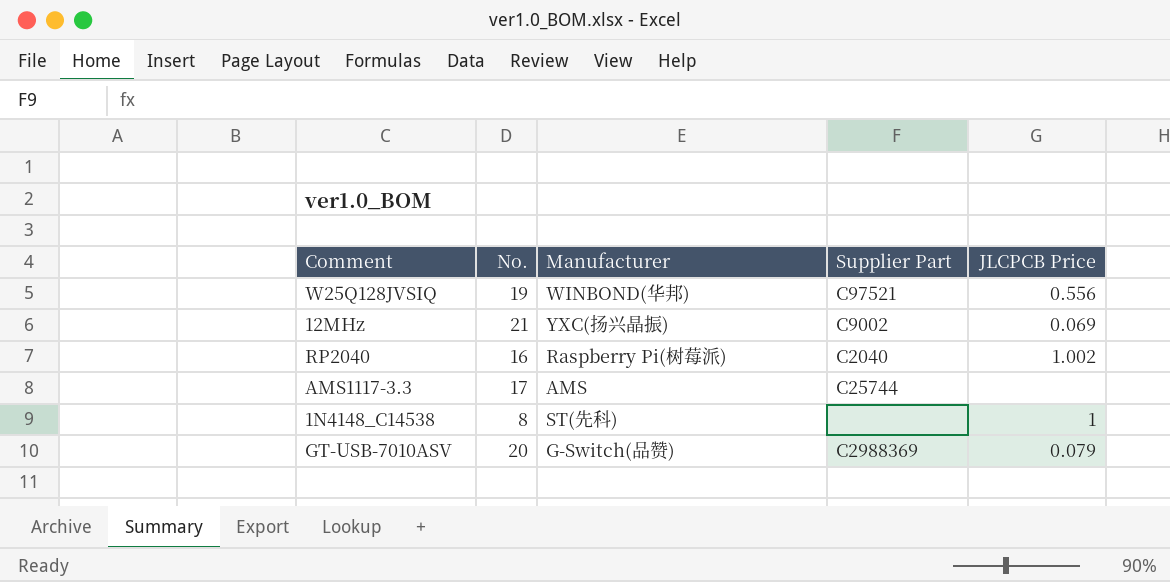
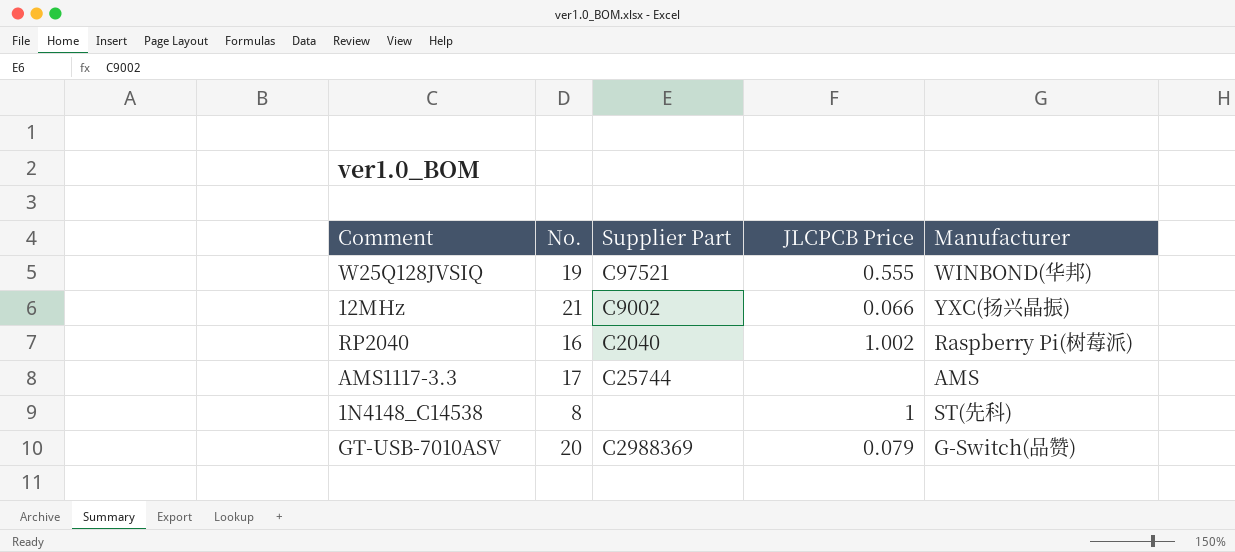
column Manufacturer | position: 3 -> 5
W25Q128JVSIQ | JLCPCB Price: 0.556 -> 0.555
12MHz | JLCPCB Price: 0.069 -> 0.066

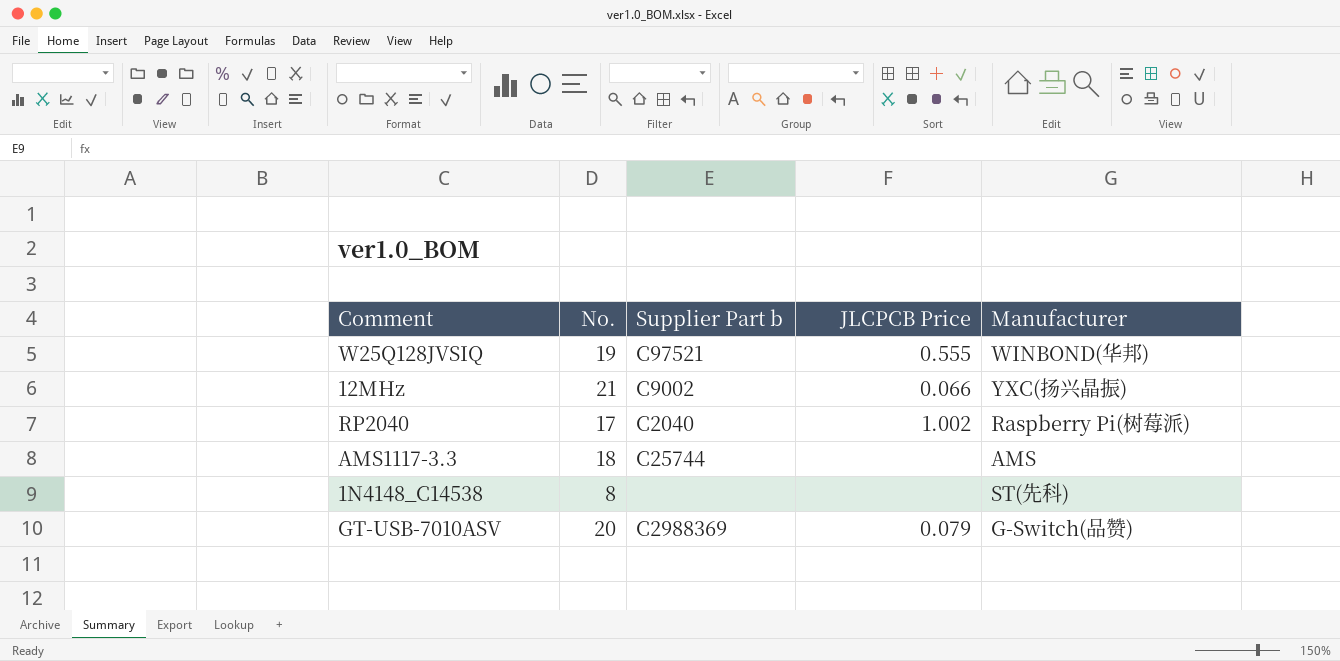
column name: Supplier Part -> Supplier Part b
RP2040 | No.: 16 -> 17
AMS1117-3.3 | No.: 17 -> 18
1N4148_C14538 | JLCPCB Price: 1 -> none

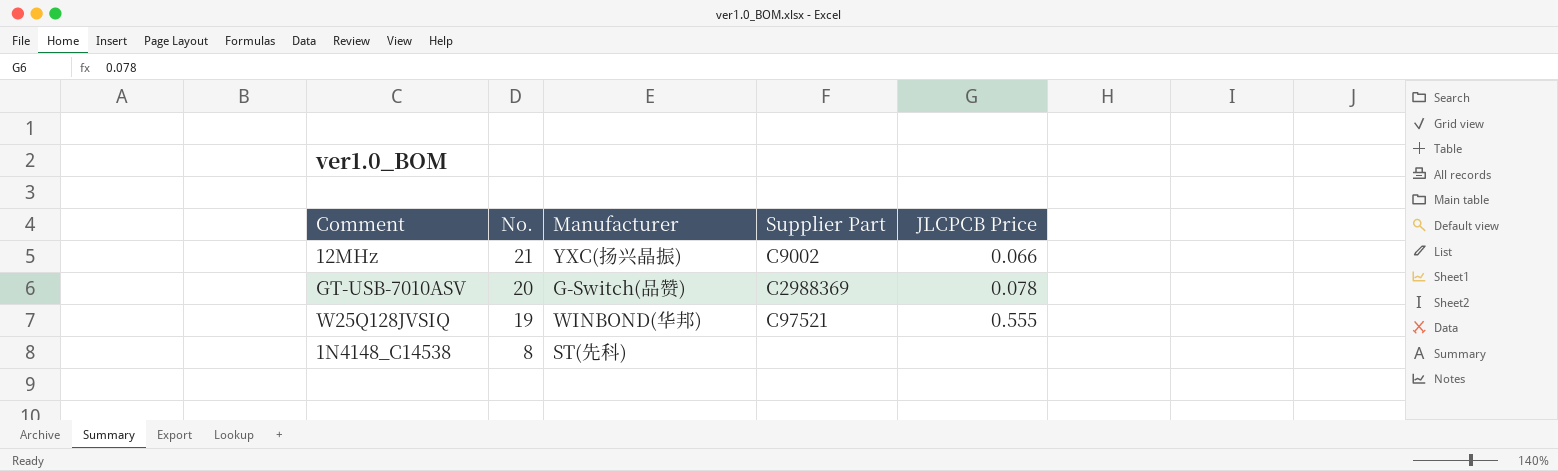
row order: none -> No. descending
column Manufacturer | position: 5 -> 3
column name: Supplier Part b -> Supplier Part
row RP2040: 17 | C2040 | 1.002 | Raspberry Pi(树莓派) -> none
row AMS1117-3.3: 18 | C25744 | none | AMS -> none
GT-USB-7010ASV | JLCPCB Price: 0.079 -> 0.078

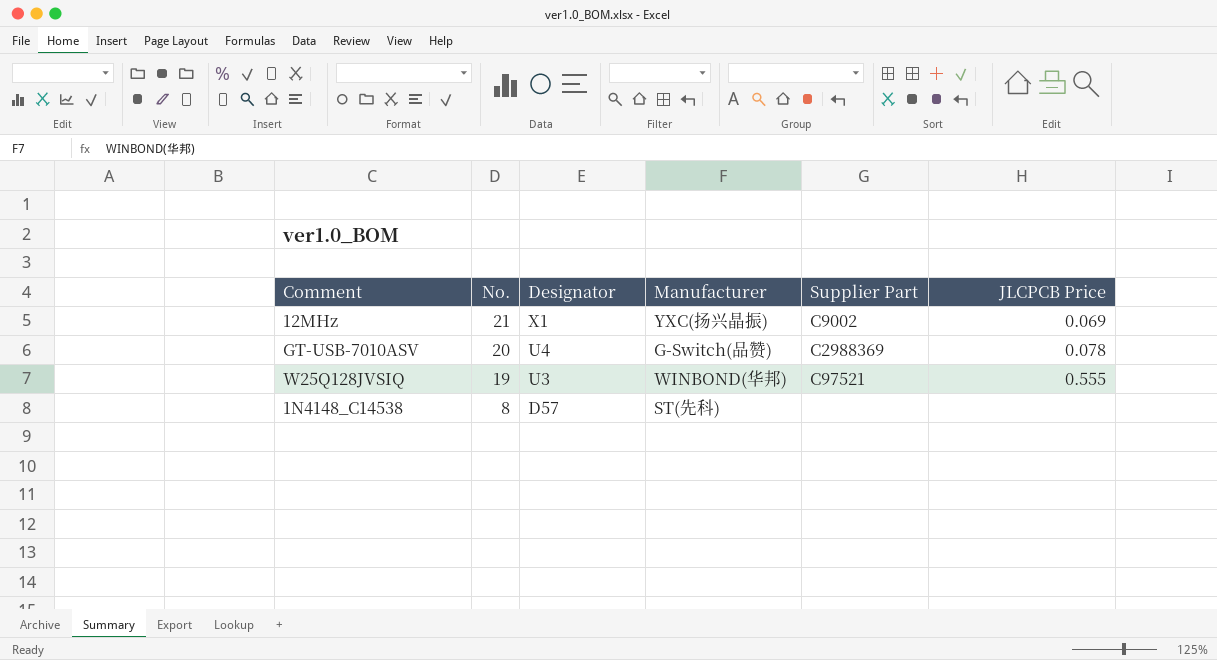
column Designator | position: none -> 3
12MHz | JLCPCB Price: 0.066 -> 0.069

